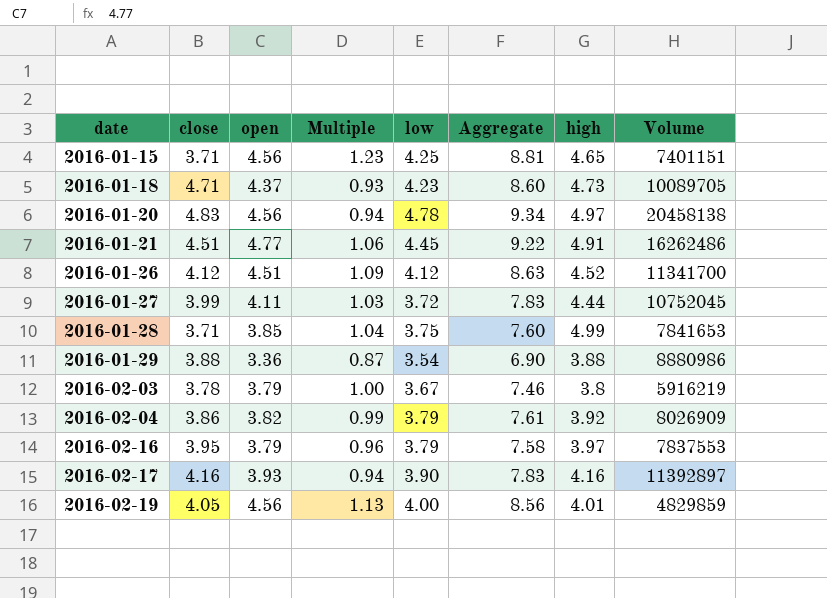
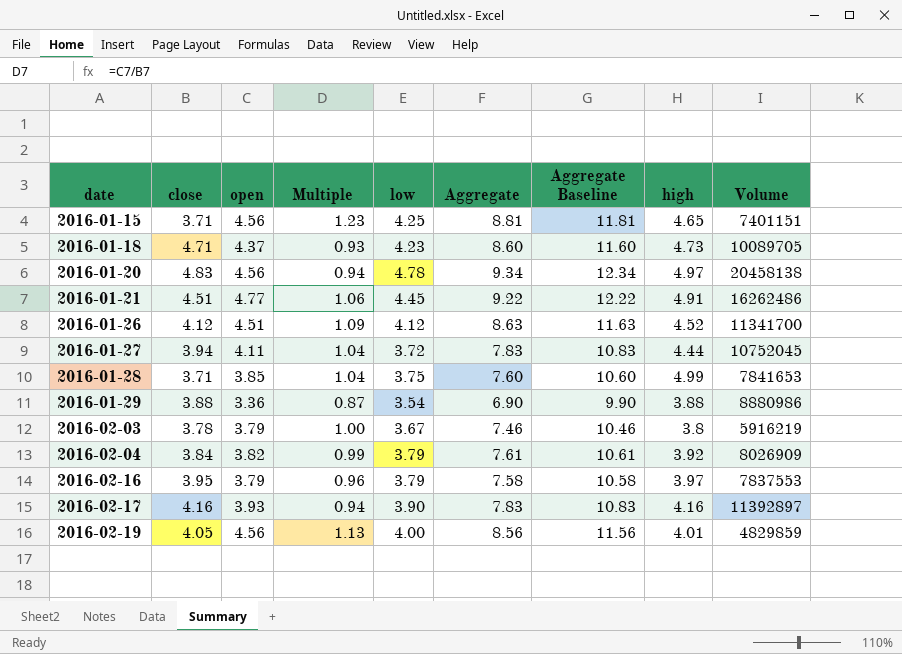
column Aggregate Baseline | formula: none -> [Aggregate] + 3
2016-01-27 | close: 3.99 -> 3.94
2016-01-27 | Multiple: 1.03 -> 1.04
2016-02-04 | close: 3.86 -> 3.84

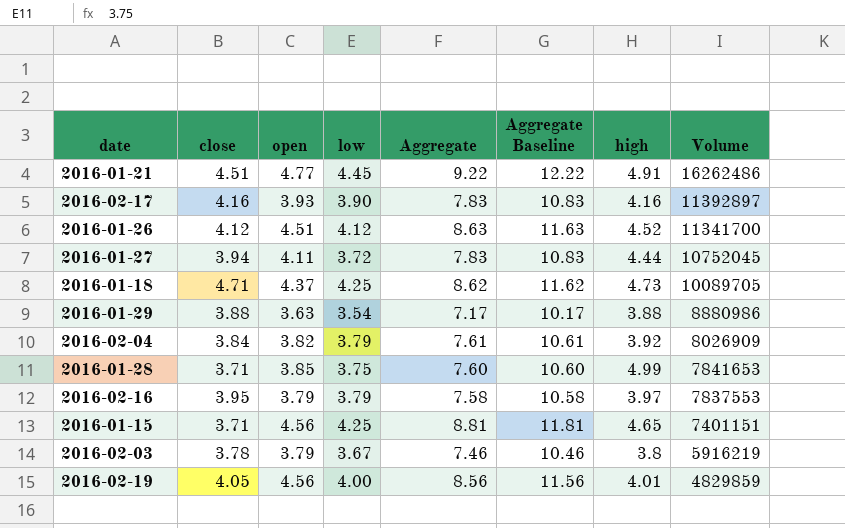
row order: date ascending -> Volume descending
column Multiple | formula: [open] / [close] -> none
row 2016-01-20: 4.83 | 4.56 | 0.94 | 4.78 | 9.34 | 12.34 | 4.97 | 20458138 -> none
2016-01-18 | low: 4.23 -> 4.25
2016-01-18 | Aggregate: 8.60 -> 8.62
2016-01-18 | Aggregate Baseline: 11.60 -> 11.62
2016-01-29 | open: 3.36 -> 3.63
2016-01-29 | Aggregate: 6.90 -> 7.17
2016-01-29 | Aggregate Baseline: 9.90 -> 10.17

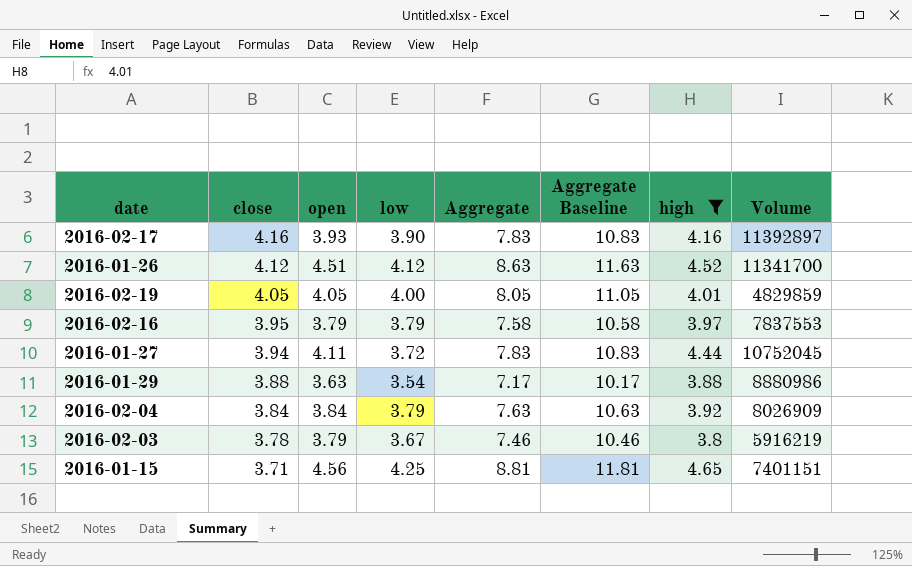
filter: none -> high <= 4.65
row order: Volume descending -> close descending
2016-02-19 | open: 4.56 -> 4.05
2016-02-19 | Aggregate: 8.56 -> 8.05
2016-02-19 | Aggregate Baseline: 11.56 -> 11.05
2016-02-04 | open: 3.82 -> 3.84
2016-02-04 | Aggregate: 7.61 -> 7.63
2016-02-04 | Aggregate Baseline: 10.61 -> 10.63

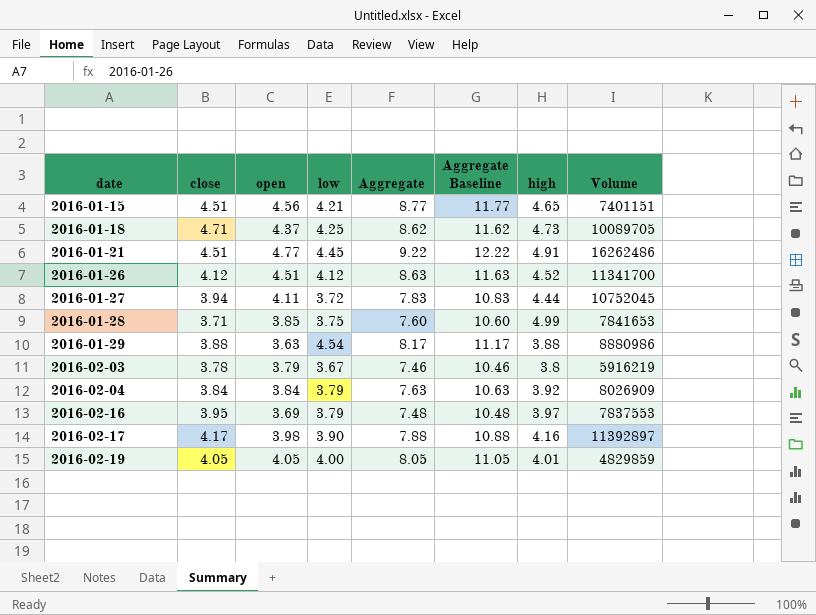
filter: high <= 4.65 -> none
row order: close descending -> date ascending
2016-01-15 | close: 3.71 -> 4.51
2016-01-15 | low: 4.25 -> 4.21
2016-01-15 | Aggregate: 8.81 -> 8.77
2016-01-15 | Aggregate Baseline: 11.81 -> 11.77
2016-01-29 | low: 3.54 -> 4.54
2016-01-29 | Aggregate: 7.17 -> 8.17
2016-01-29 | Aggregate Baseline: 10.17 -> 11.17
2016-02-16 | open: 3.79 -> 3.69
2016-02-16 | Aggregate: 7.58 -> 7.48
2016-02-16 | Aggregate Baseline: 10.58 -> 10.48
2016-02-17 | close: 4.16 -> 4.17
2016-02-17 | open: 3.93 -> 3.98
2016-02-17 | Aggregate: 7.83 -> 7.88
2016-02-17 | Aggregate Baseline: 10.83 -> 10.88

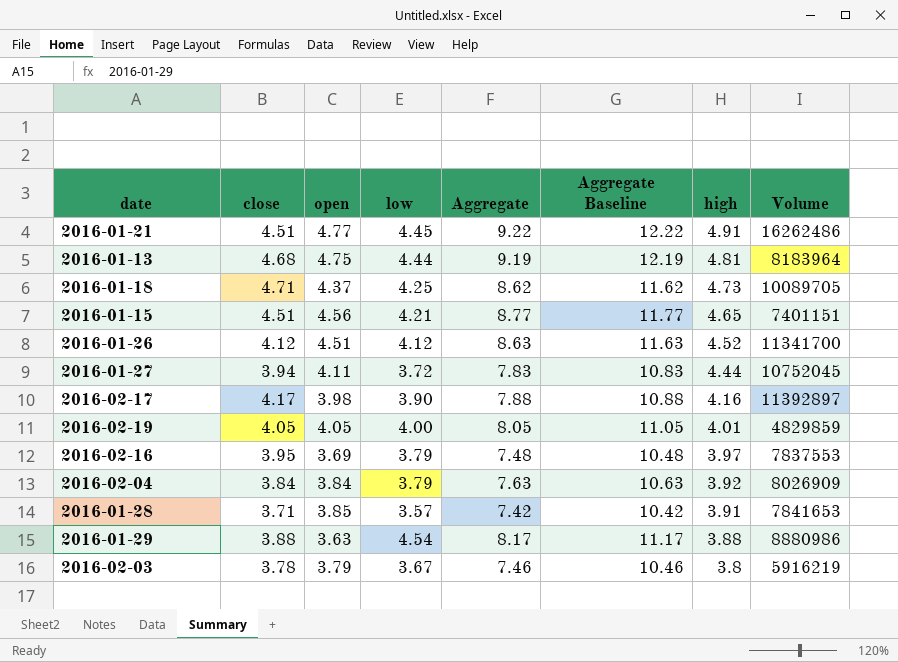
row order: date ascending -> high descending
row 2016-01-13: none -> 4.68 | 4.75 | 4.44 | 9.19 | 12.19 | 4.81 | 8183964
2016-01-28 | low: 3.75 -> 3.57
2016-01-28 | Aggregate: 7.60 -> 7.42
2016-01-28 | Aggregate Baseline: 10.60 -> 10.42
2016-01-28 | high: 4.99 -> 3.91

